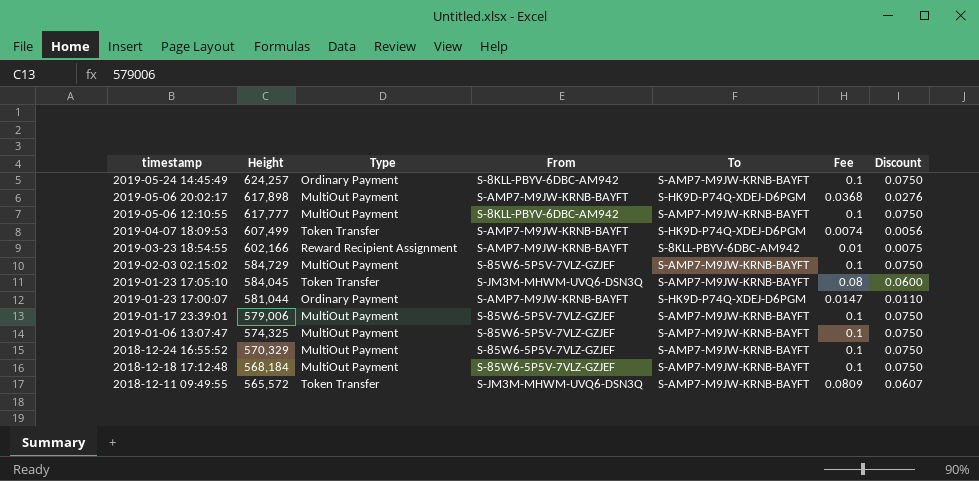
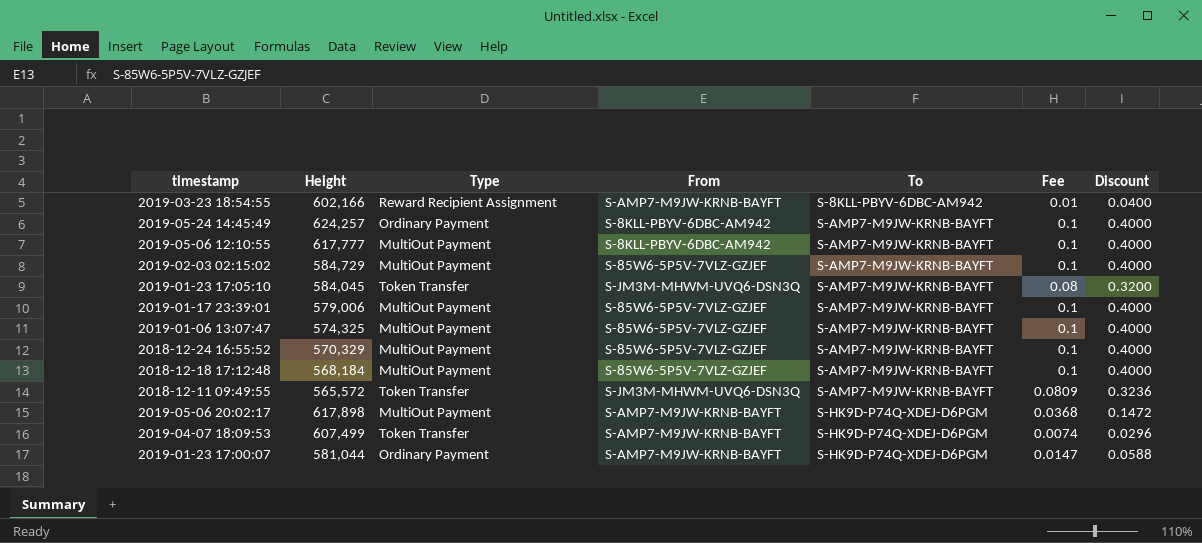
row order: timestamp descending -> To ascending
column Discount | formula: [Fee] * 0.75 -> [Fee] * 4

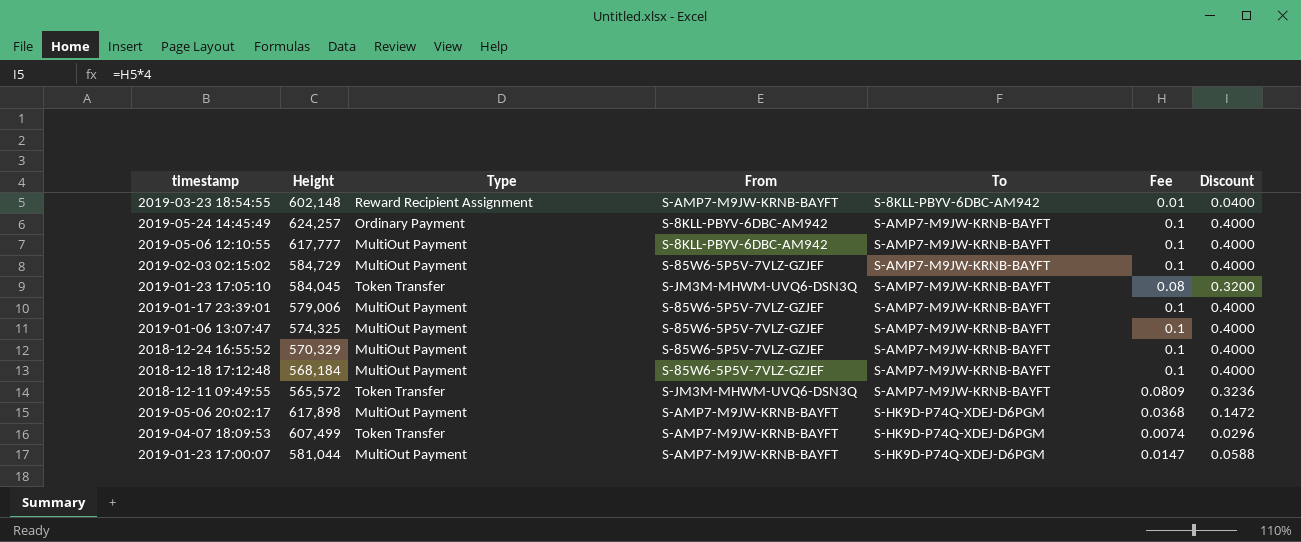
2019-03-23 18:54:55 | Height: 602,166 -> 602,148
2019-01-23 17:00:07 | Type: Ordinary Payment -> MultiOut Payment

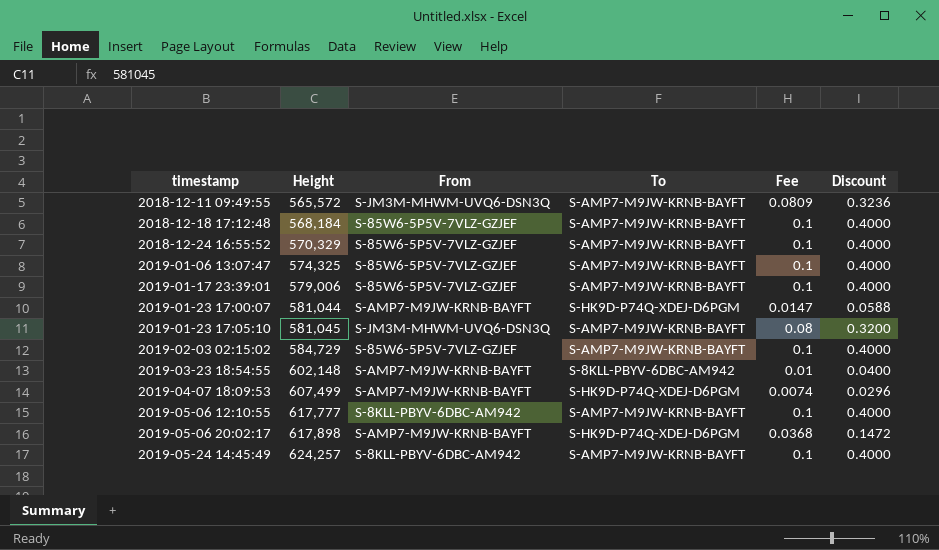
row order: To ascending -> timestamp ascending
column Type | position: 3 -> none
2019-01-23 17:05:10 | Height: 584,045 -> 581,045

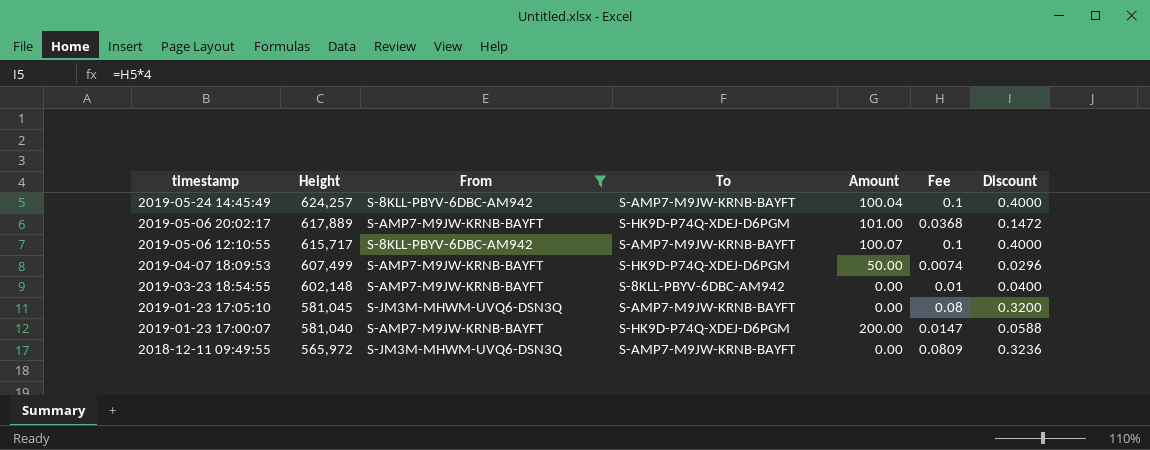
filter: none -> From != S-85W6-5P5V-7VLZ-GZJEF
row order: timestamp ascending -> timestamp descending
column Amount | position: none -> 5
2019-05-06 20:02:17 | Height: 617,898 -> 617,889
2019-05-06 12:10:55 | Height: 617,777 -> 615,717
2019-01-23 17:00:07 | Height: 581,044 -> 581,040
2018-12-11 09:49:55 | Height: 565,572 -> 565,972

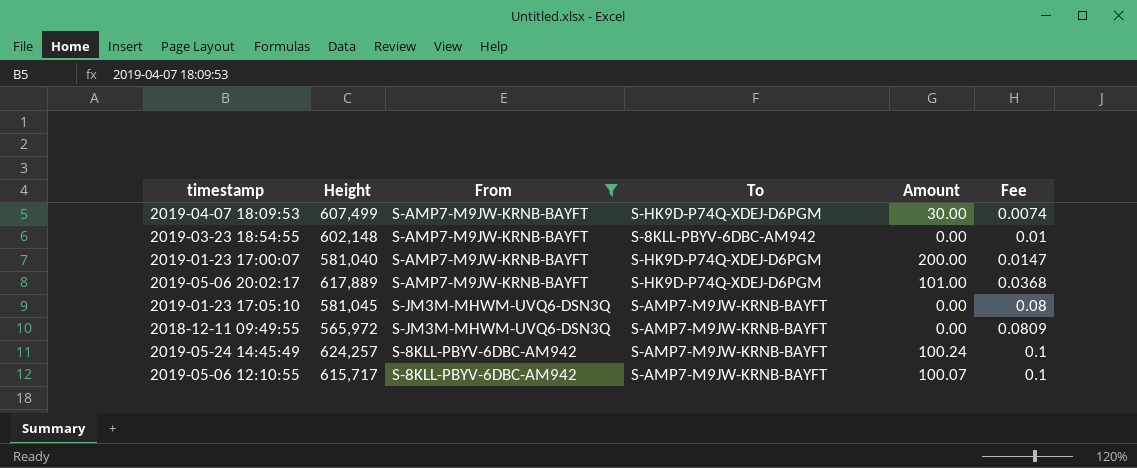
row order: timestamp descending -> Fee ascending
column Discount | formula: [Fee] * 4 -> none
2019-04-07 18:09:53 | Amount: 50.00 -> 30.00
2019-05-24 14:45:49 | Amount: 100.04 -> 100.24

